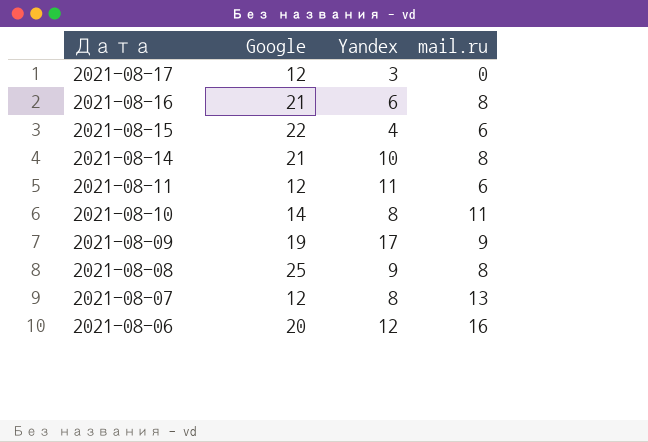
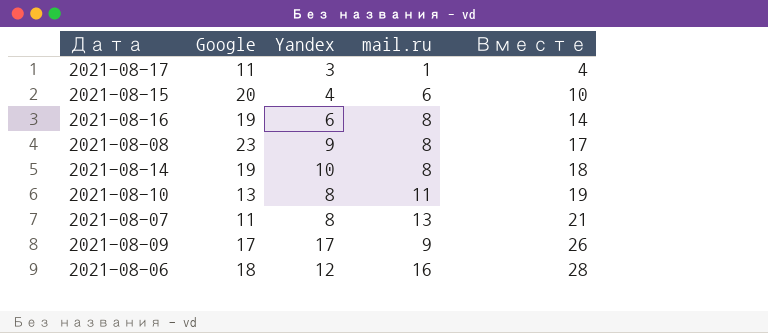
row order: Дата descending -> Вместе ascending
column Вместе | formula: none -> [Yandex] + [mail.ru]
row 2021-08-11: 12 | 11 | 6 -> none
2021-08-17 | Google: 12 -> 11
2021-08-17 | mail.ru: 0 -> 1
2021-08-15 | Google: 22 -> 20
2021-08-16 | Google: 21 -> 19
2021-08-08 | Google: 25 -> 23
2021-08-14 | Google: 21 -> 19
2021-08-10 | Google: 14 -> 13
2021-08-07 | Google: 12 -> 11
2021-08-09 | Google: 19 -> 17
2021-08-06 | Google: 20 -> 18

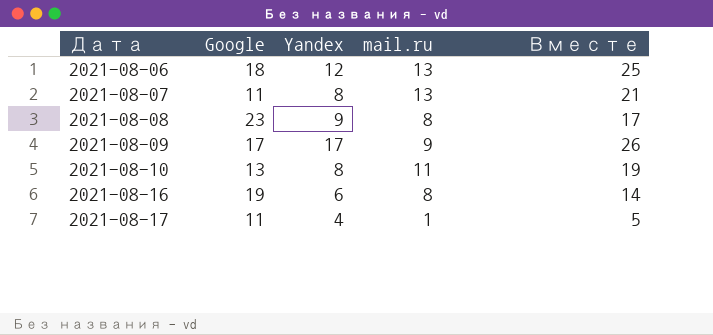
row order: Вместе ascending -> Дата ascending
row 2021-08-15: 20 | 4 | 6 | 10 -> none
row 2021-08-14: 19 | 10 | 8 | 18 -> none
2021-08-06 | mail.ru: 16 -> 13
2021-08-06 | Вместе: 28 -> 25
2021-08-17 | Yandex: 3 -> 4
2021-08-17 | Вместе: 4 -> 5

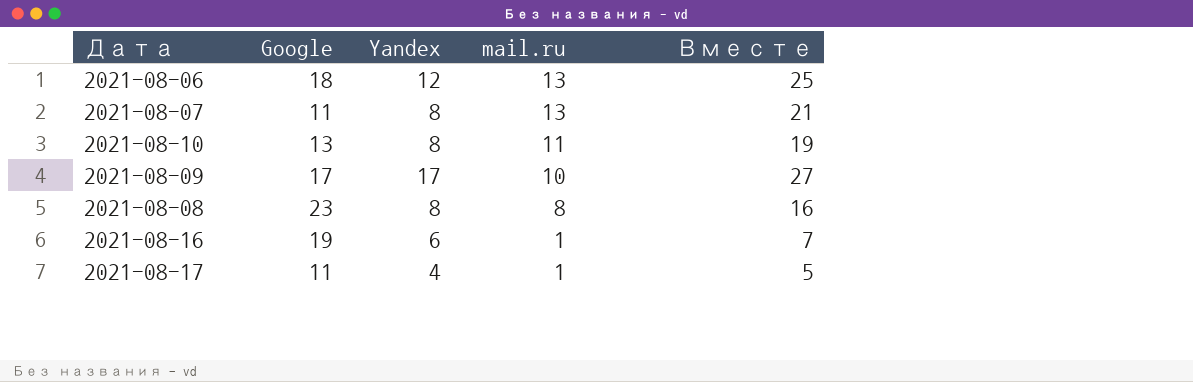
row order: Дата ascending -> mail.ru descending
2021-08-09 | mail.ru: 9 -> 10
2021-08-09 | Вместе: 26 -> 27
2021-08-08 | Yandex: 9 -> 8
2021-08-08 | Вместе: 17 -> 16
2021-08-16 | mail.ru: 8 -> 1
2021-08-16 | Вместе: 14 -> 7

